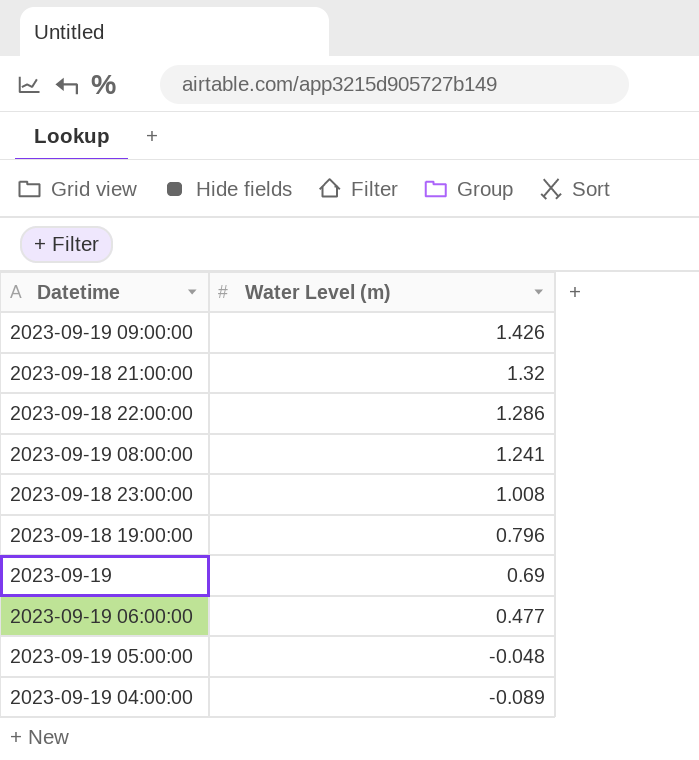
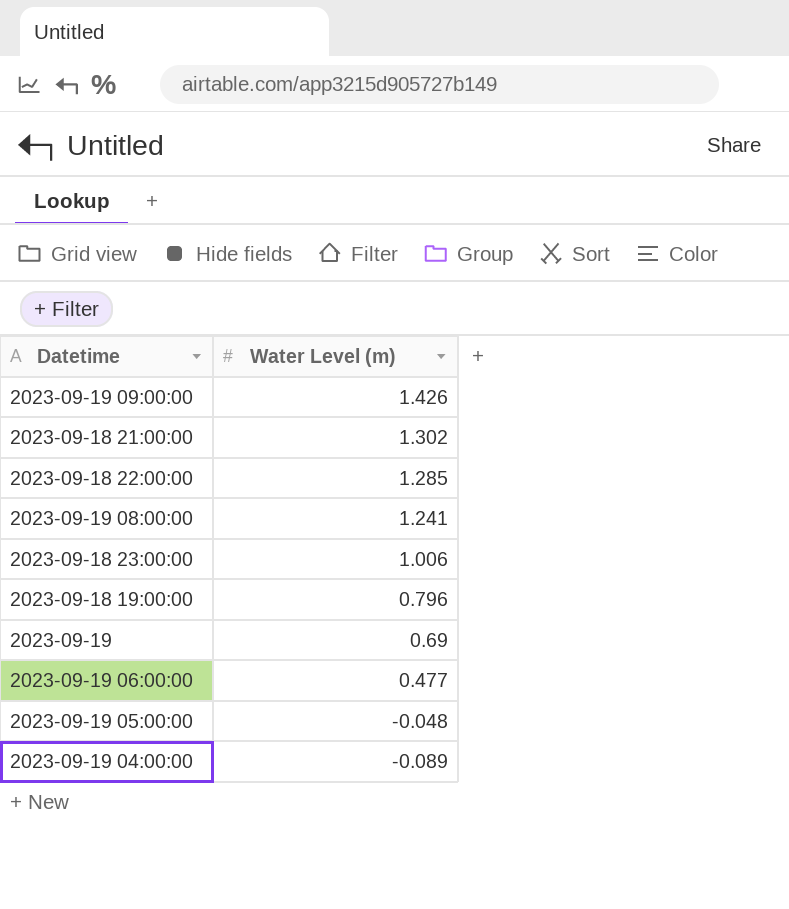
2023-09-18 21:00:00 | Water Level (m): 1.32 -> 1.302
2023-09-18 22:00:00 | Water Level (m): 1.286 -> 1.285
2023-09-18 23:00:00 | Water Level (m): 1.008 -> 1.006

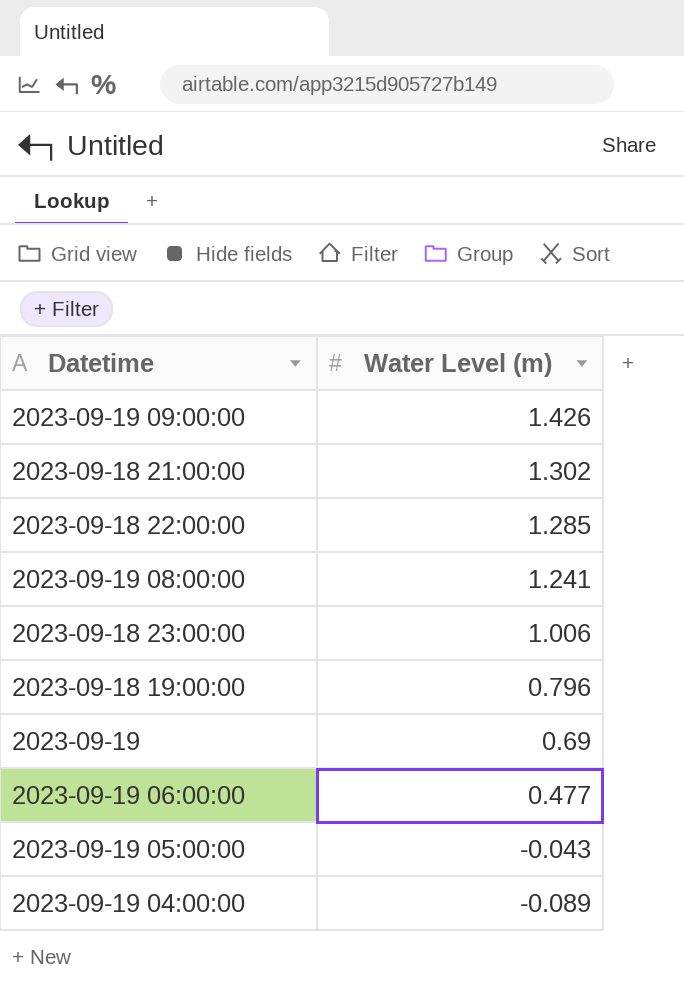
2023-09-19 05:00:00 | Water Level (m): -0.048 -> -0.043

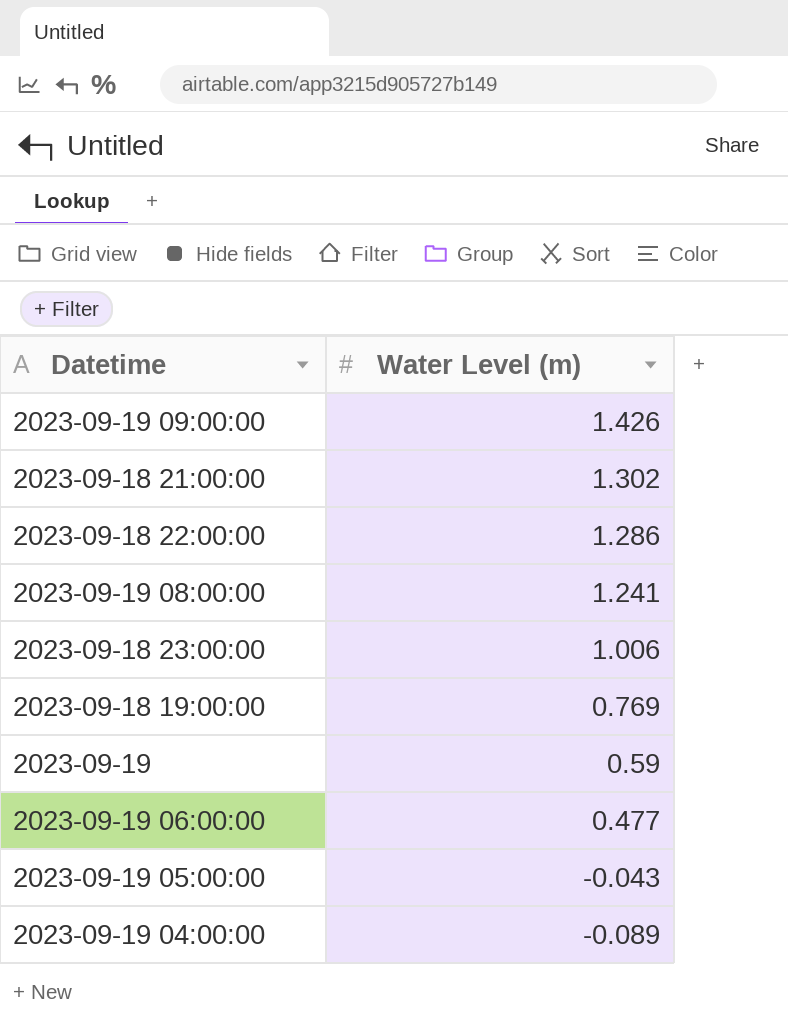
2023-09-18 22:00:00 | Water Level (m): 1.285 -> 1.286
2023-09-18 19:00:00 | Water Level (m): 0.796 -> 0.769
2023-09-19 | Water Level (m): 0.69 -> 0.59

